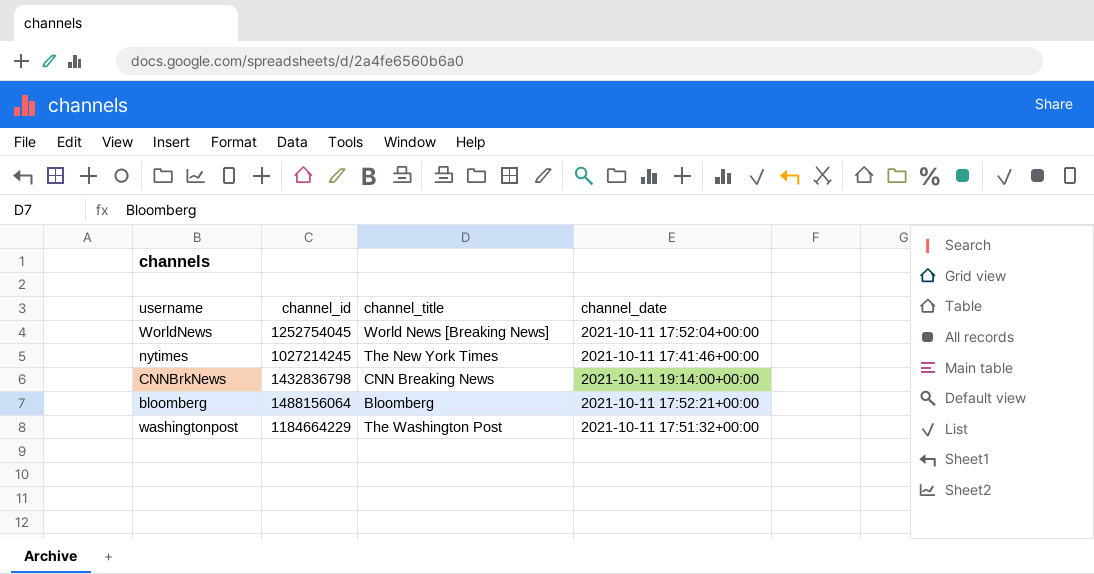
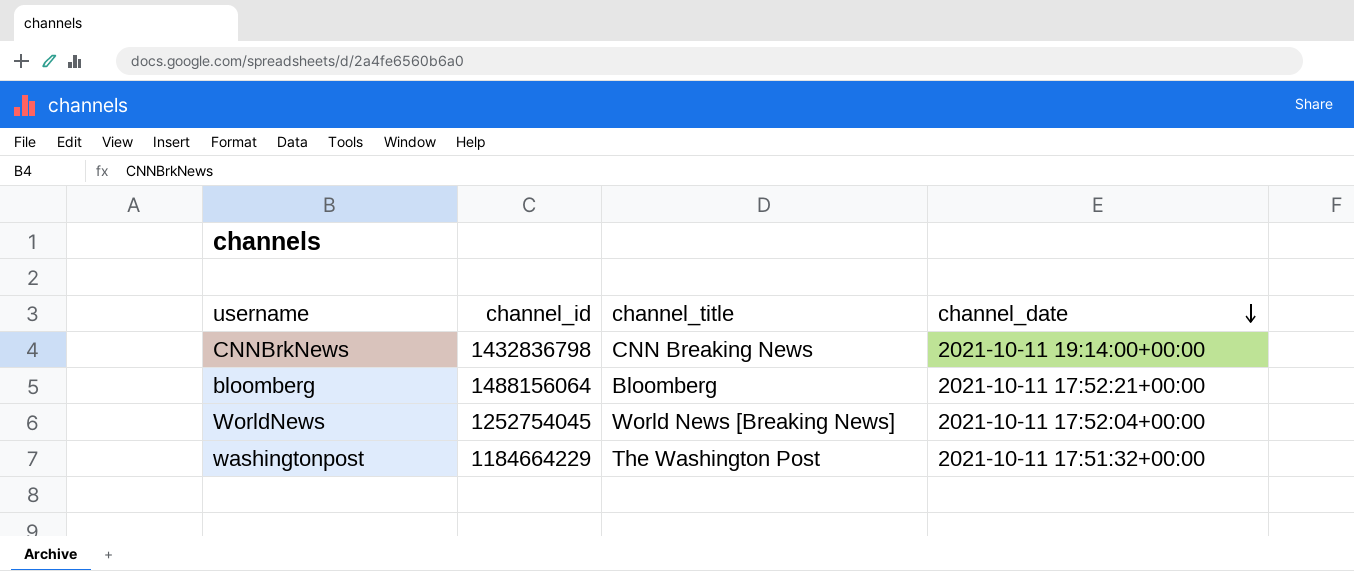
row order: none -> channel_date descending
row nytimes: 1027214245 | The New York Times | 2021-10-11 17:41:46+00:00 -> none

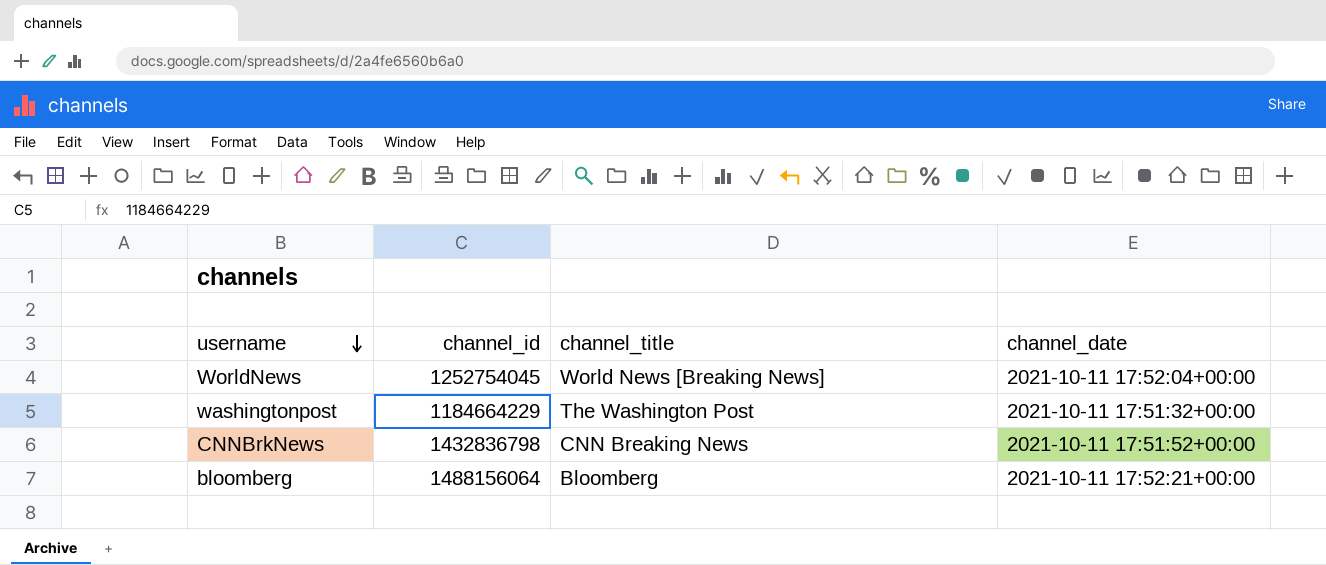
row order: channel_date descending -> username descending
CNNBrkNews | channel_date: 2021-10-11 19:14:00+00:00 -> 2021-10-11 17:51:52+00:00

